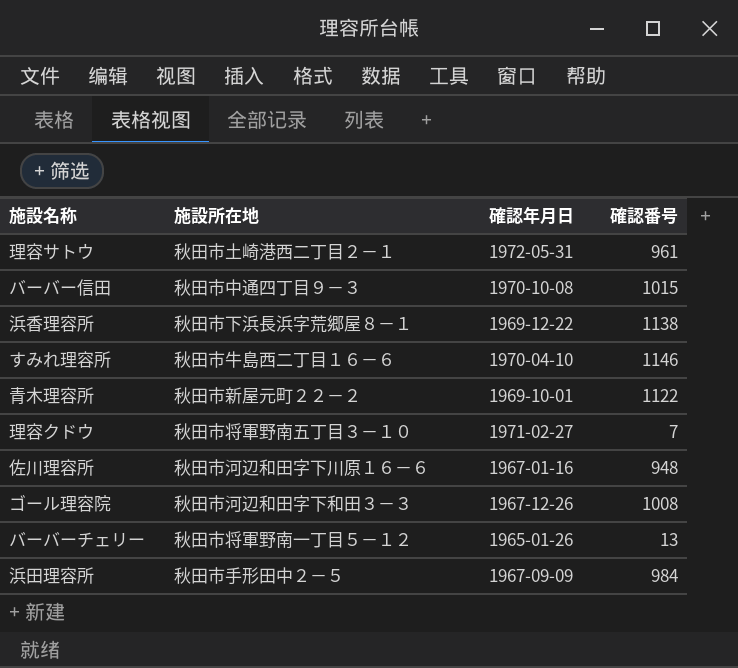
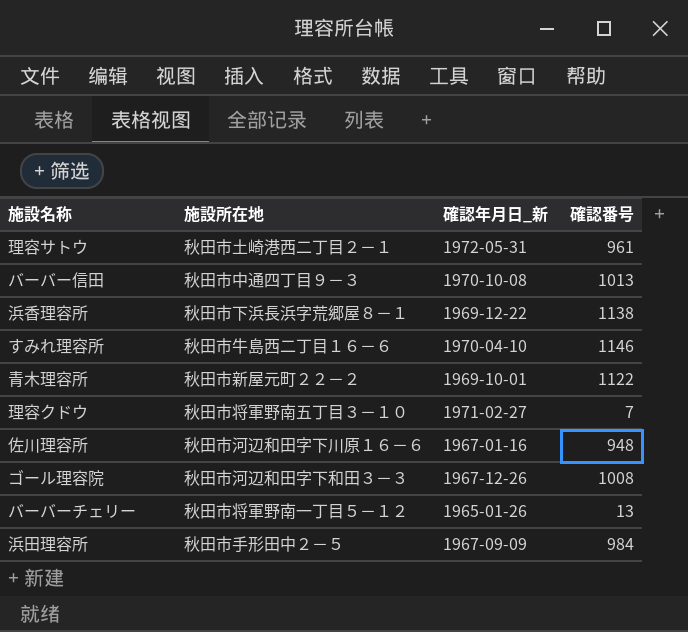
column name: 確認年月日 -> 確認年月日_新
バーバー信田 | 確認番号: 1015 -> 1013

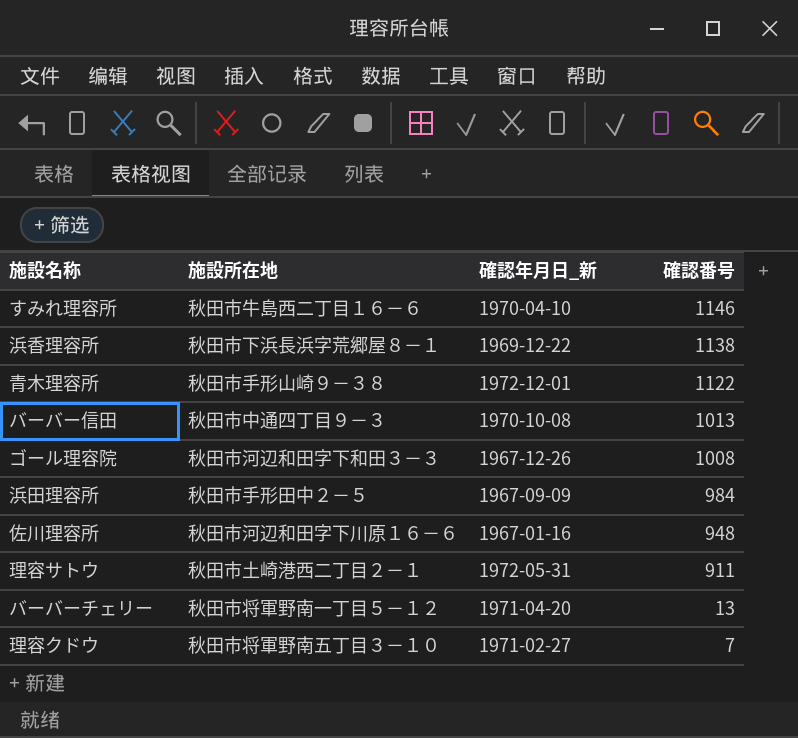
row order: none -> 確認番号 descending
青木理容所 | 施設所在地: 秋田市新屋元町２２－２ -> 秋田市手形山崎９－３８
青木理容所 | 確認年月日_新: 1969-10-01 -> 1972-12-01
理容サトウ | 確認番号: 961 -> 911
バーバーチェリー | 確認年月日_新: 1965-01-26 -> 1971-04-20

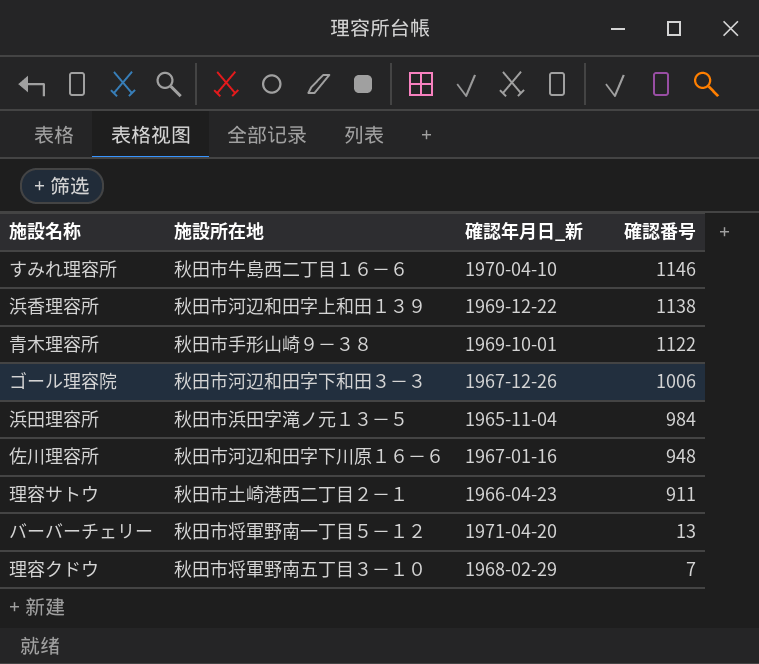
row バーバー信田: 秋田市中通四丁目９－３ | 1970-10-08 | 1013 -> none
浜香理容所 | 施設所在地: 秋田市下浜長浜字荒郷屋８－１ -> 秋田市河辺和田字上和田１３９
青木理容所 | 確認年月日_新: 1972-12-01 -> 1969-10-01
ゴール理容院 | 確認番号: 1008 -> 1006
浜田理容所 | 施設所在地: 秋田市手形田中２－５ -> 秋田市浜田字滝ノ元１３－５
浜田理容所 | 確認年月日_新: 1967-09-09 -> 1965-11-04
理容サトウ | 確認年月日_新: 1972-05-31 -> 1966-04-23
理容クドウ | 確認年月日_新: 1971-02-27 -> 1968-02-29

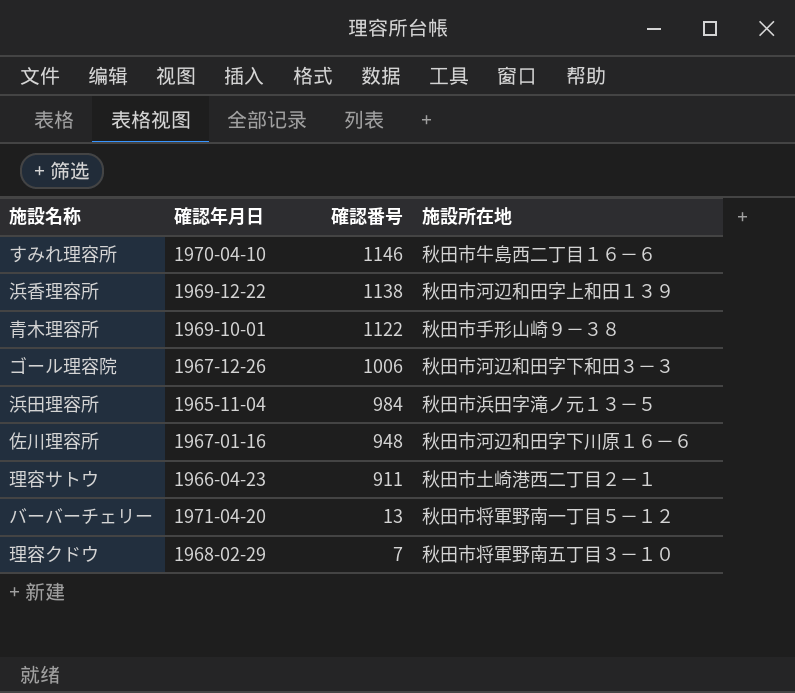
column name: 確認年月日_新 -> 確認年月日
column 施設所在地 | position: 2 -> 4

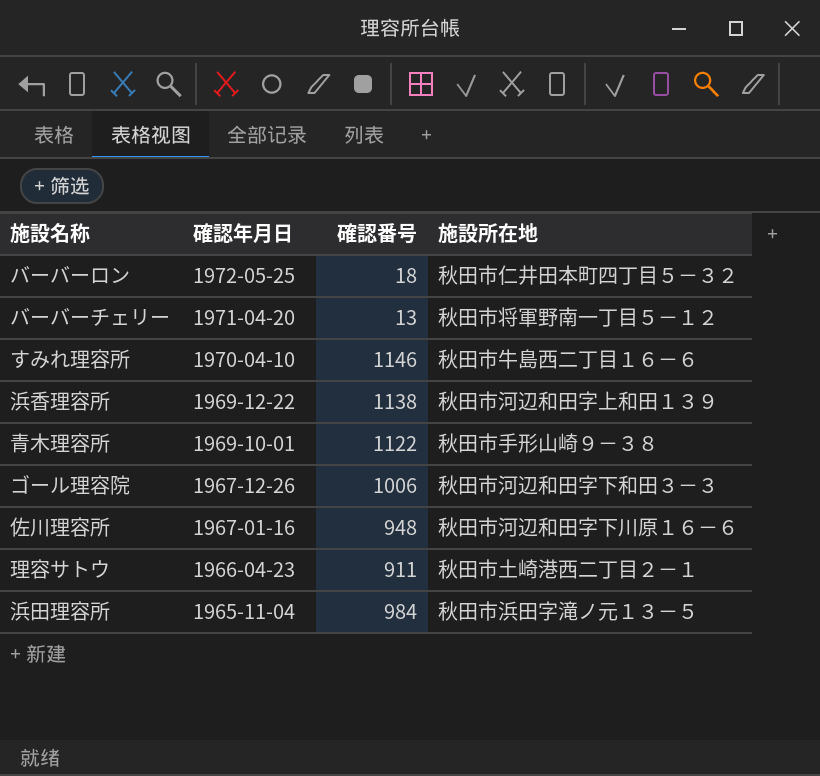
row order: 確認番号 descending -> 確認年月日 descending
row 理容クドウ: 1968-02-29 | 7 | 秋田市将軍野南五丁目３－１０ -> none
row バーバーロン: none -> 1972-05-25 | 18 | 秋田市仁井田本町四丁目５－３２

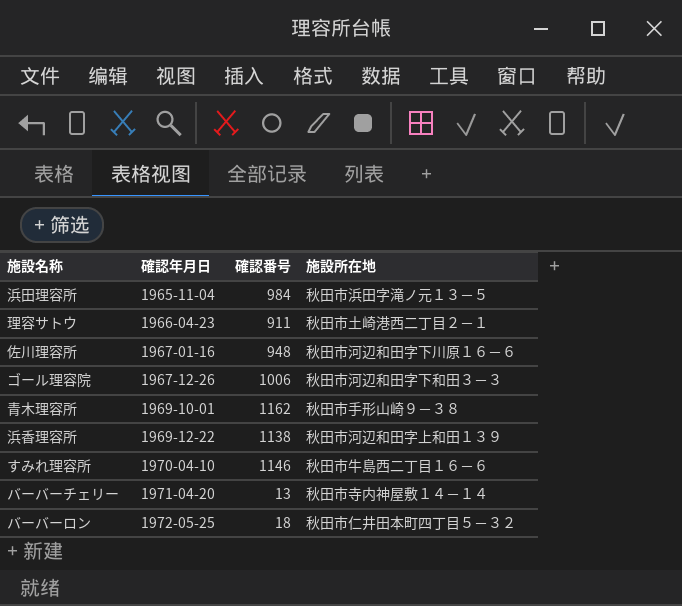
row order: 確認年月日 descending -> 確認年月日 ascending
青木理容所 | 確認番号: 1122 -> 1162
バーバーチェリー | 施設所在地: 秋田市将軍野南一丁目５－１２ -> 秋田市寺内神屋敷１４－１４

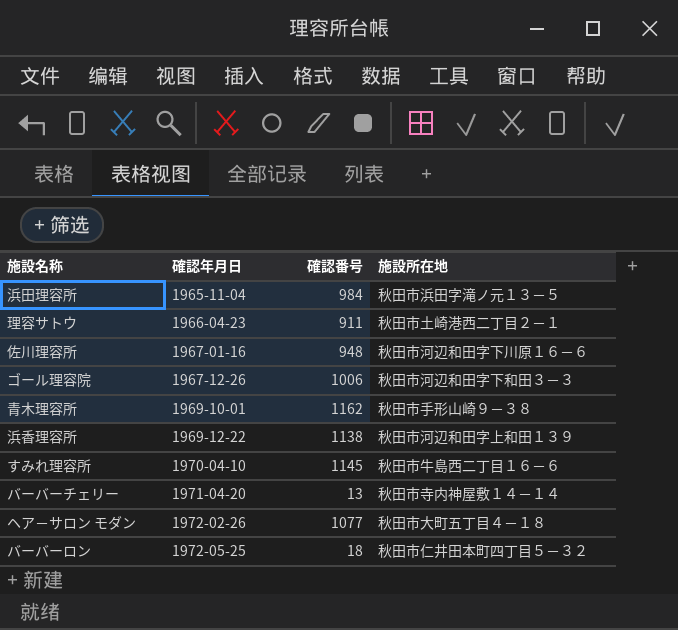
すみれ理容所 | 確認番号: 1146 -> 1145
row ヘア－サロン モダン: none -> 1972-02-26 | 1077 | 秋田市大町五丁目４－１８

